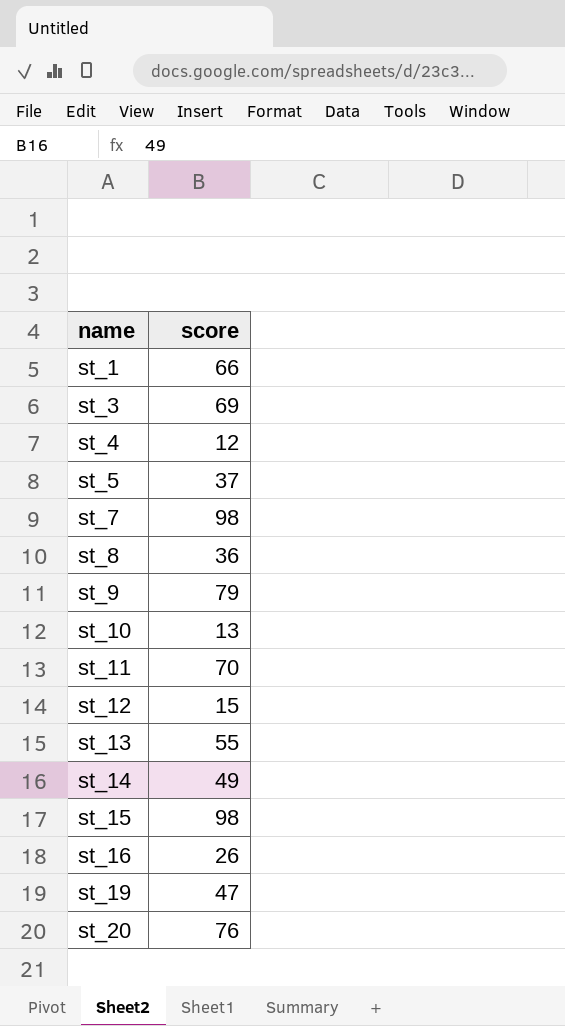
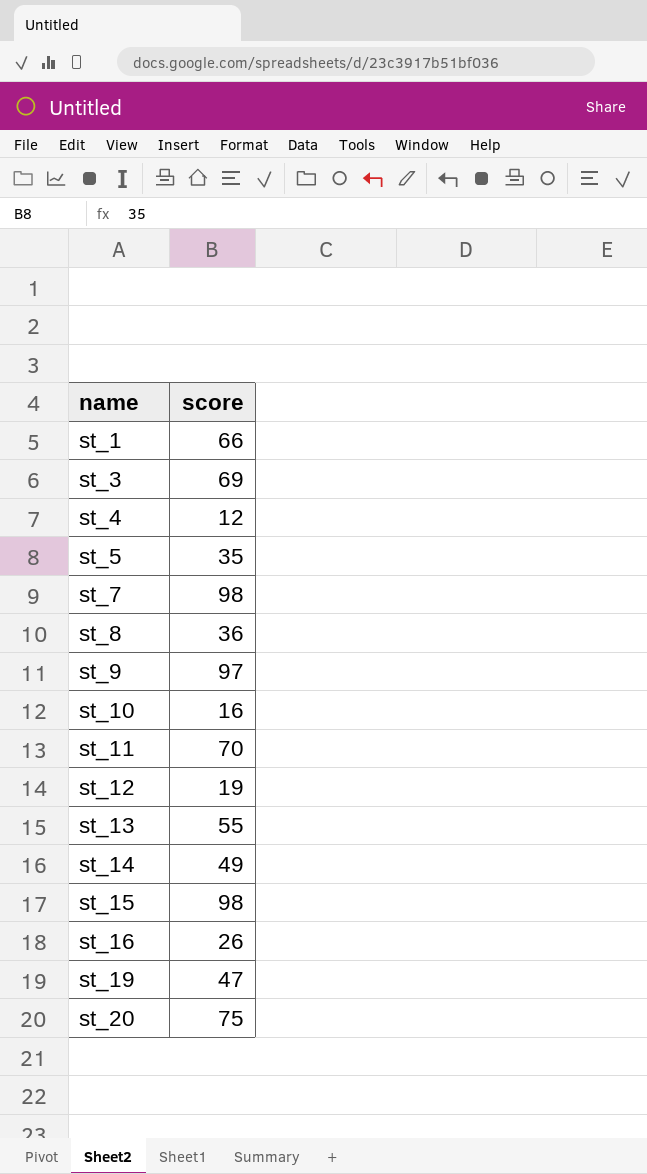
st_5 | score: 37 -> 35
st_9 | score: 79 -> 97
st_10 | score: 13 -> 16
st_12 | score: 15 -> 19
st_20 | score: 76 -> 75

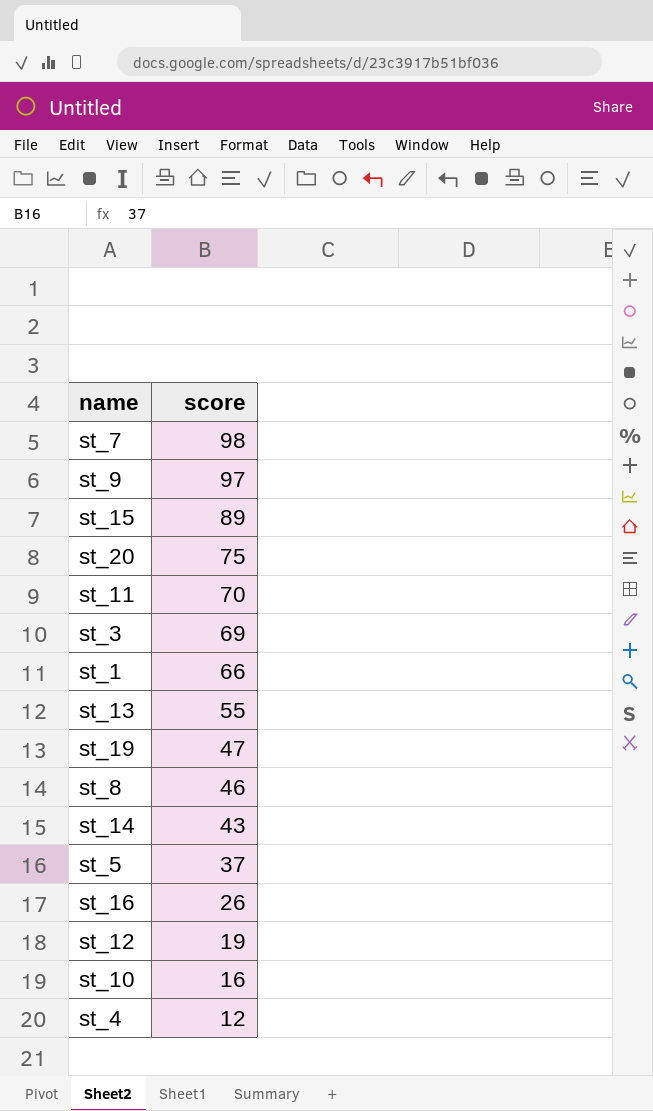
row order: name ascending -> score descending
st_15 | score: 98 -> 89
st_8 | score: 36 -> 46
st_14 | score: 49 -> 43
st_5 | score: 35 -> 37

